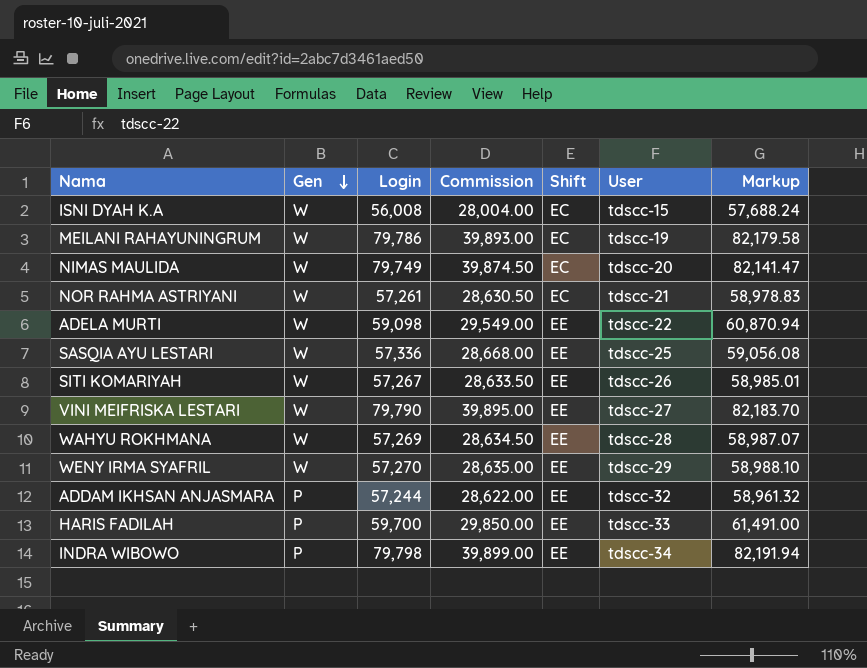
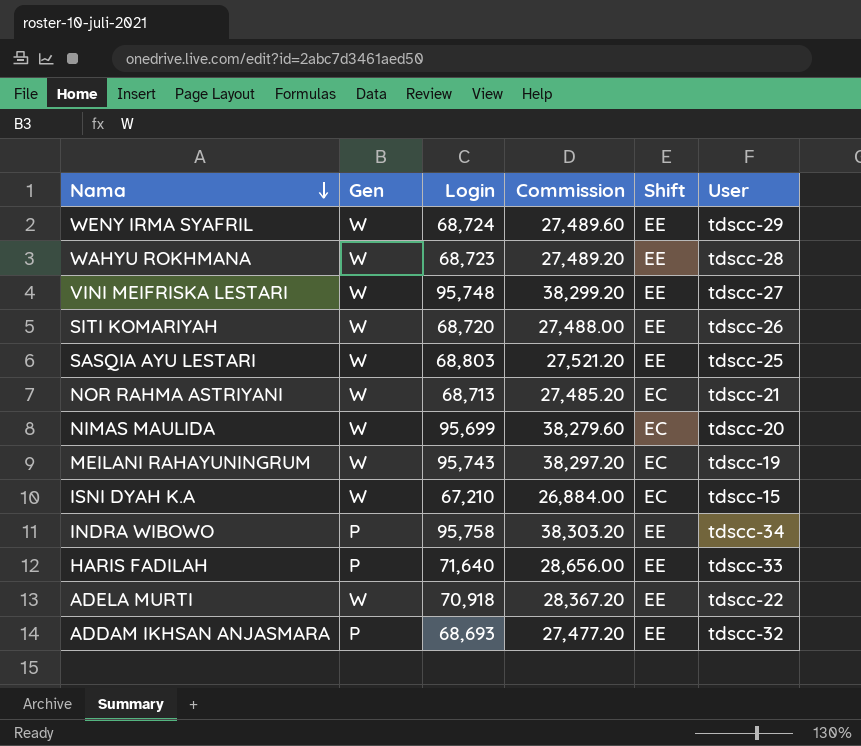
row order: Gen descending -> Nama descending
column Markup | formula: [Login] * 1.03 -> none
column Commission | formula: [Login] * 0.5 -> [Login] * 0.4
WENY IRMA SYAFRIL | Login: 57,270 -> 68,724
WAHYU ROKHMANA | Login: 57,269 -> 68,723
VINI MEIFRISKA LESTARI | Login: 79,790 -> 95,748
SITI KOMARIYAH | Login: 57,267 -> 68,720
SASQIA AYU LESTARI | Login: 57,336 -> 68,803
NOR RAHMA ASTRIYANI | Login: 57,261 -> 68,713
NIMAS MAULIDA | Login: 79,749 -> 95,699
MEILANI RAHAYUNINGRUM | Login: 79,786 -> 95,743
ISNI DYAH K.A | Login: 56,008 -> 67,210
INDRA WIBOWO | Login: 79,798 -> 95,758
HARIS FADILAH | Login: 59,700 -> 71,640
ADELA MURTI | Login: 59,098 -> 70,918
ADDAM IKHSAN ANJASMARA | Login: 57,244 -> 68,693

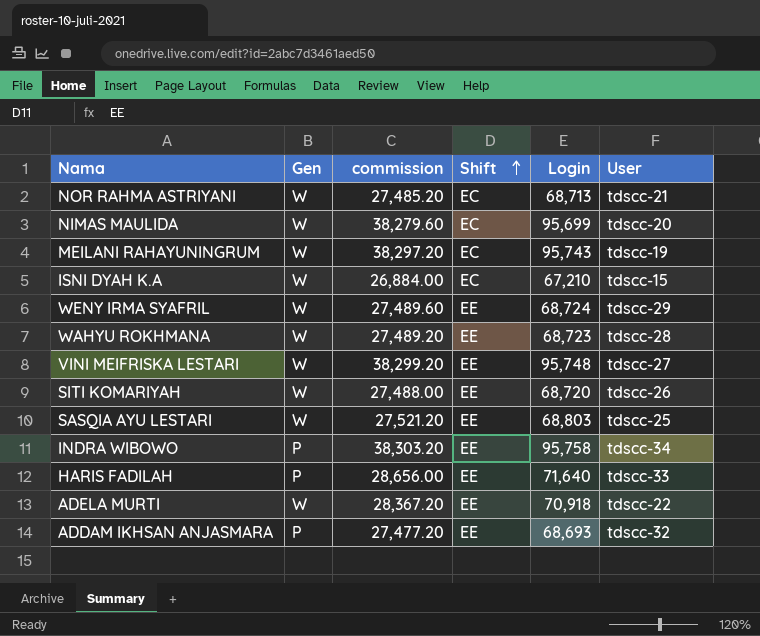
row order: Nama descending -> Shift ascending
column name: Commission -> commission
column Login | position: 3 -> 5

